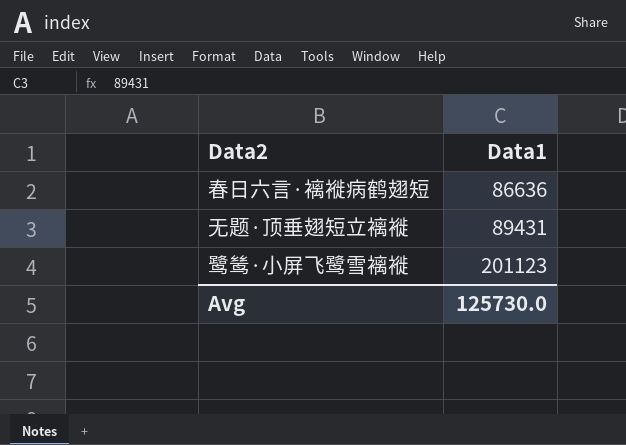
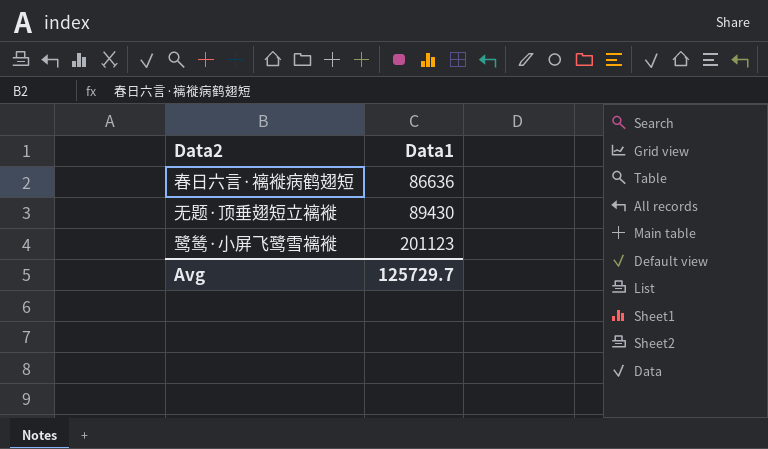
无题·顶垂翅短立褵褷 | Data1: 89431 -> 89430
Avg | Data1: 125730.0 -> 125729.7

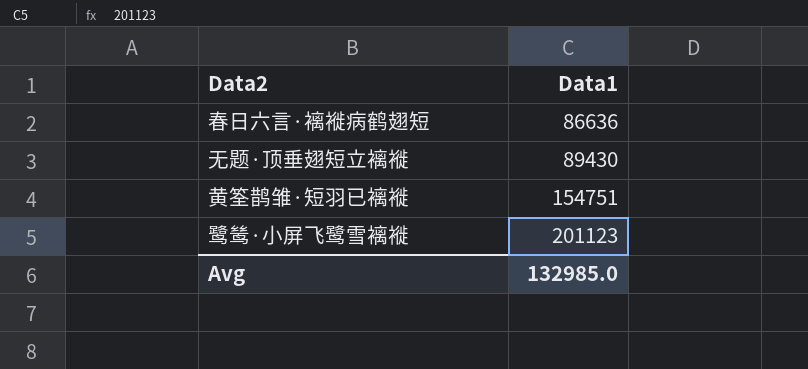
row 黄筌鹊雏·短羽已褵褷: none -> 154751
Avg | Data1: 125729.7 -> 132985.0

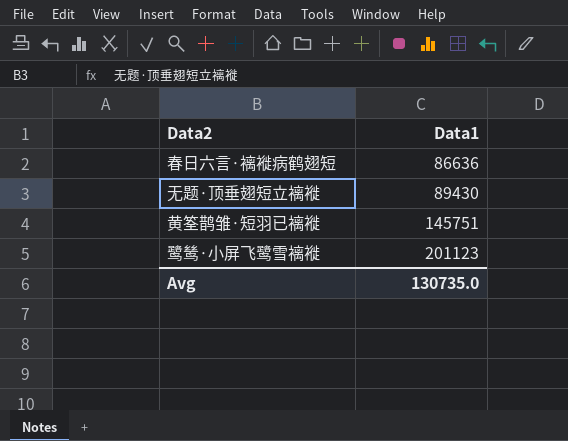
黄筌鹊雏·短羽已褵褷 | Data1: 154751 -> 145751
Avg | Data1: 132985.0 -> 130735.0

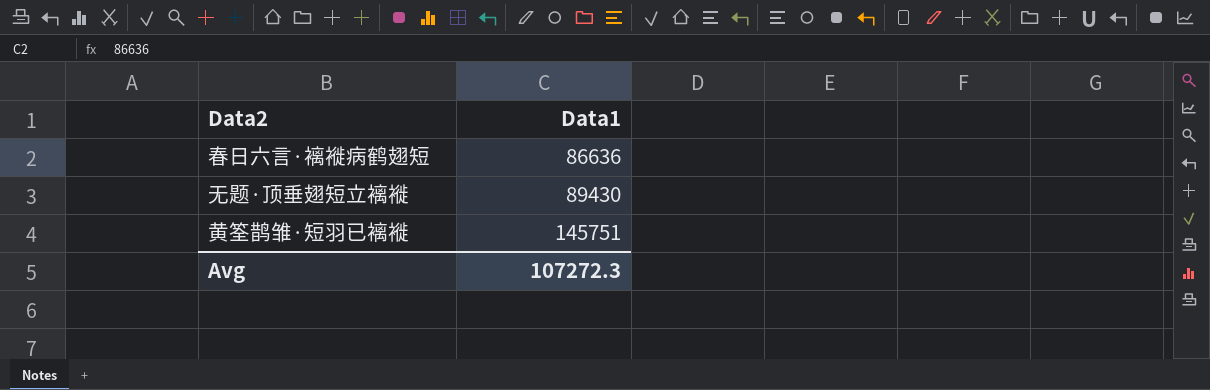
row 鹭鸶·小屏飞鹭雪褵褷: 201123 -> none
Avg | Data1: 130735.0 -> 107272.3

